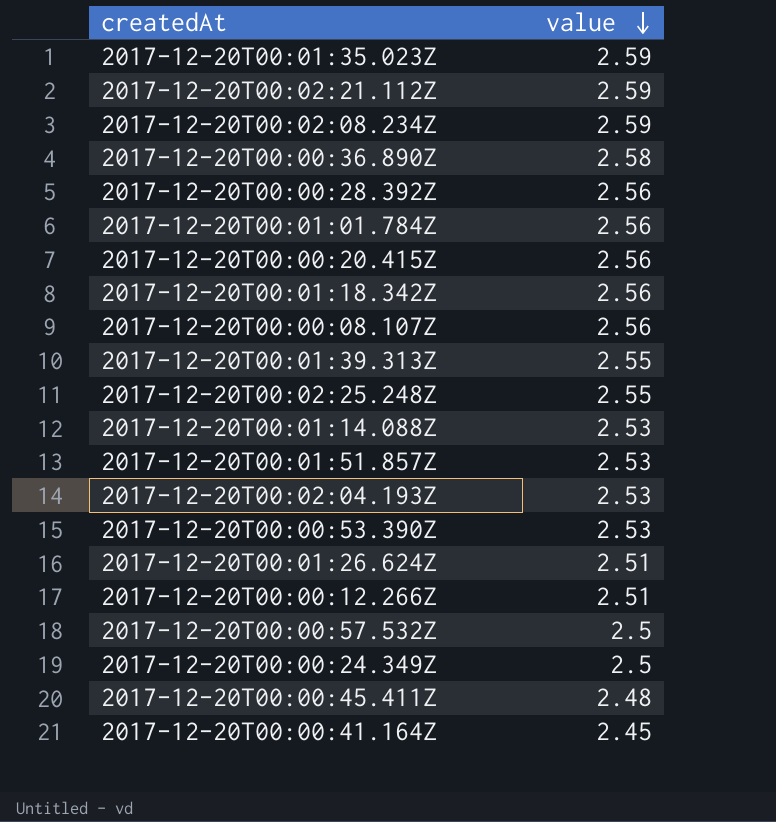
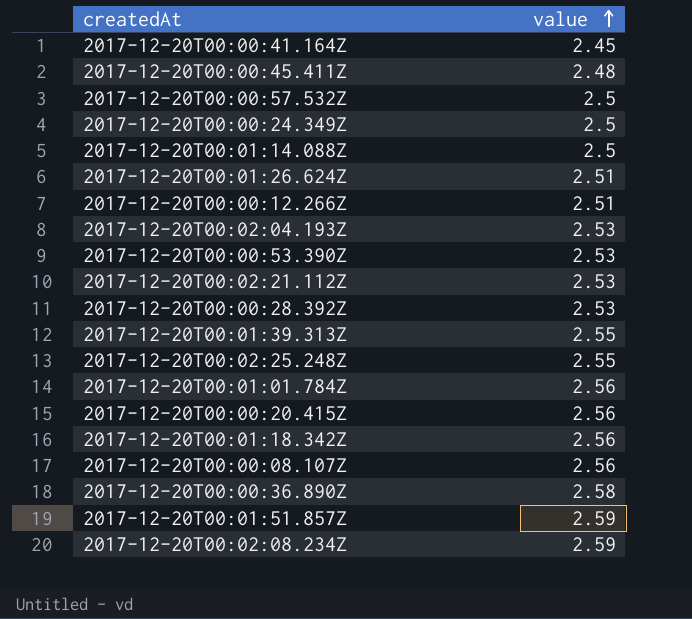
row order: value descending -> value ascending
row 2017-12-20T00:01:35.023Z: 2.59 -> none
2017-12-20T00:01:14.088Z | value: 2.53 -> 2.5
2017-12-20T00:02:21.112Z | value: 2.59 -> 2.53
2017-12-20T00:00:28.392Z | value: 2.56 -> 2.53
2017-12-20T00:01:51.857Z | value: 2.53 -> 2.59

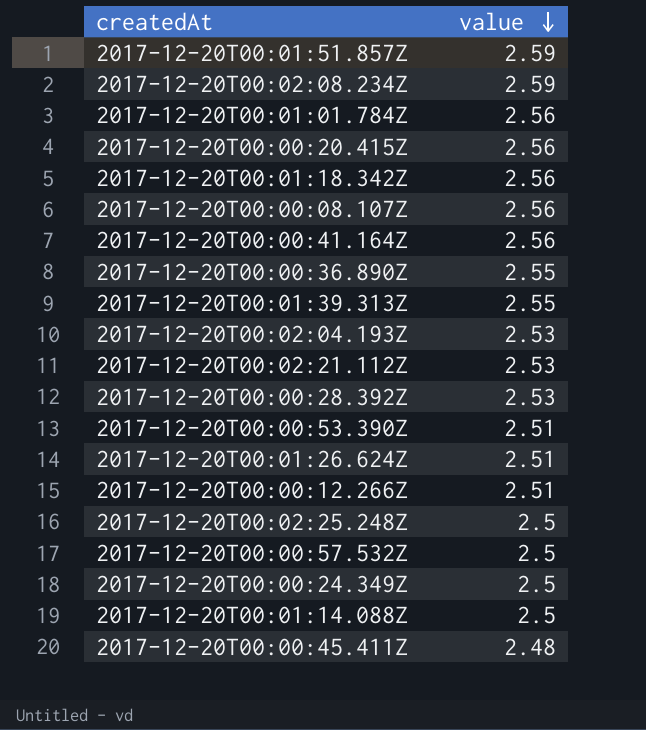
row order: value ascending -> value descending
2017-12-20T00:00:41.164Z | value: 2.45 -> 2.56
2017-12-20T00:00:36.890Z | value: 2.58 -> 2.55
2017-12-20T00:00:53.390Z | value: 2.53 -> 2.51
2017-12-20T00:02:25.248Z | value: 2.55 -> 2.5

